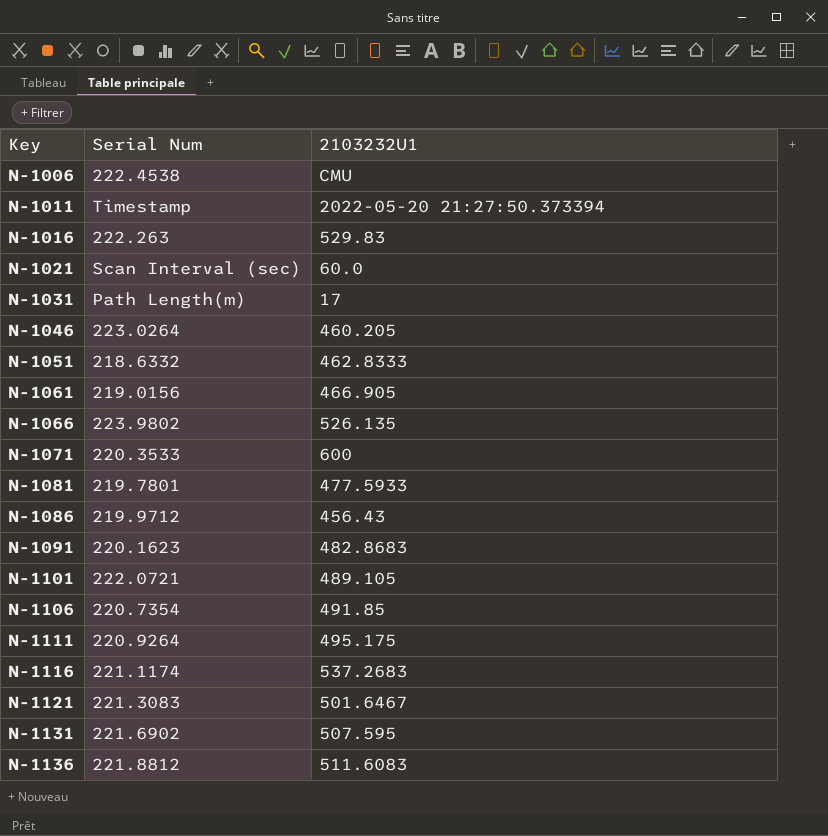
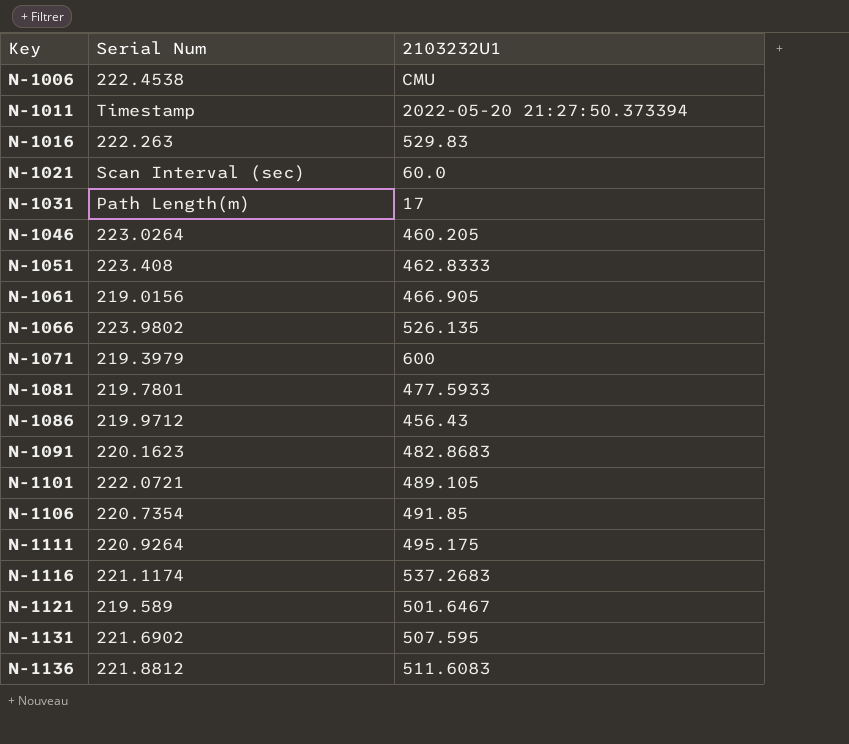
N-1051 | Serial Num: 218.6332 -> 223.408
N-1071 | Serial Num: 220.3533 -> 219.3979
N-1121 | Serial Num: 221.3083 -> 219.589

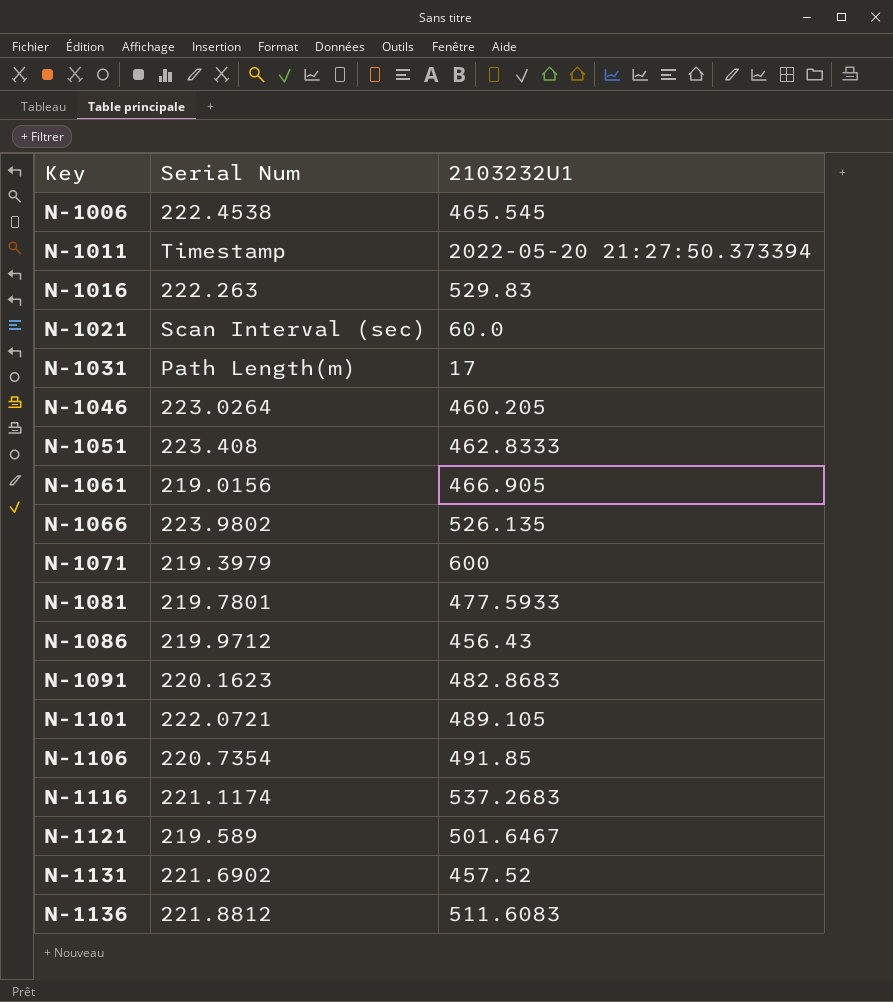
row N-1111: 220.9264 | 495.175 -> none
N-1006 | 2103232U1: CMU -> 465.545
N-1131 | 2103232U1: 507.595 -> 457.52

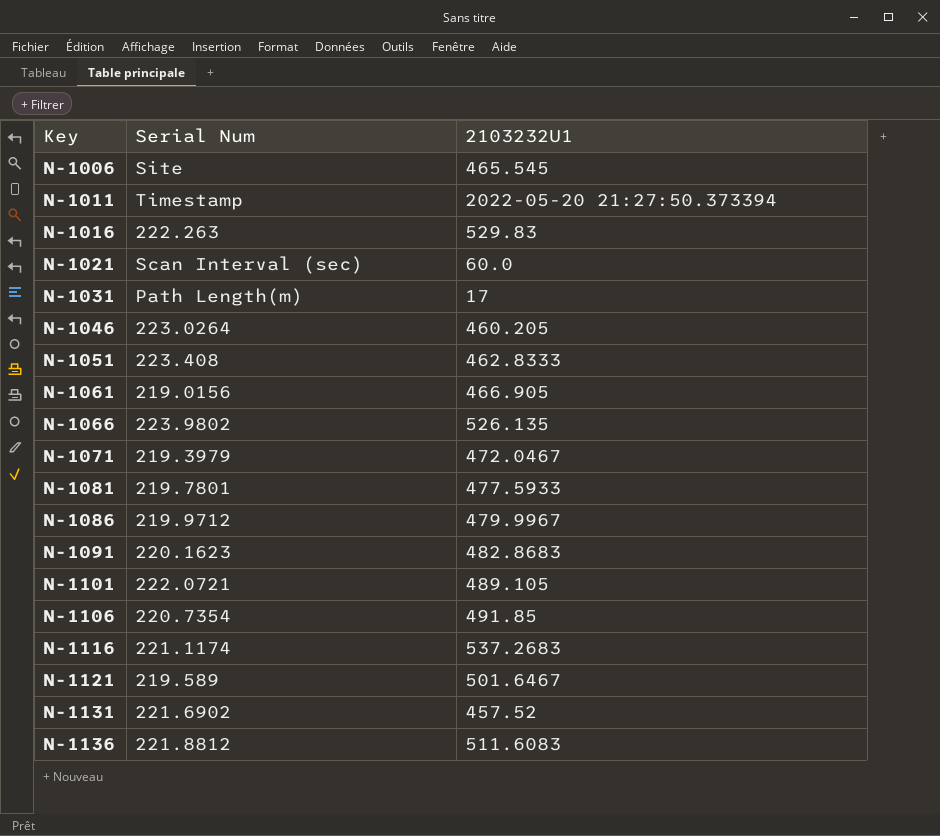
N-1006 | Serial Num: 222.4538 -> Site
N-1071 | 2103232U1: 600 -> 472.0467
N-1086 | 2103232U1: 456.43 -> 479.9967

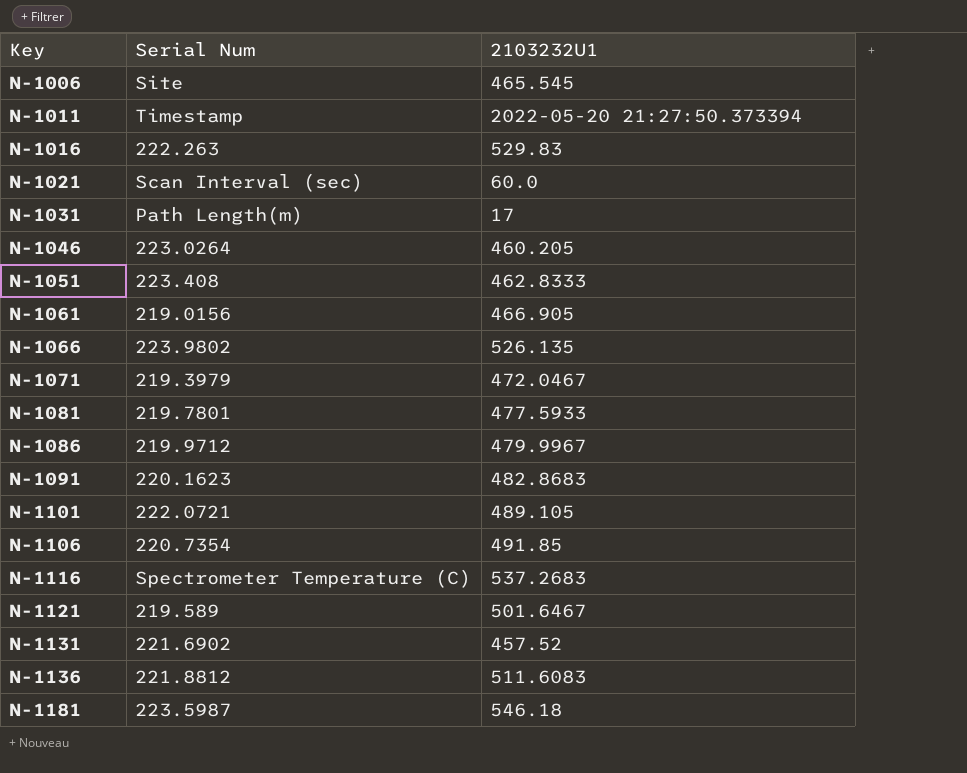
N-1116 | Serial Num: 221.1174 -> Spectrometer Temperature (C)
row N-1181: none -> 223.5987 | 546.18

